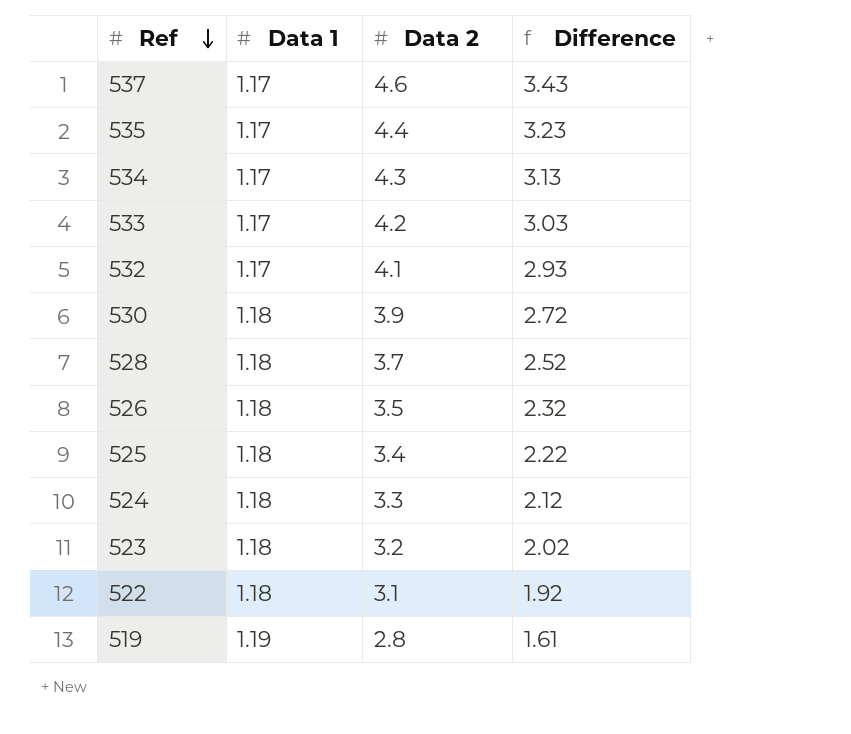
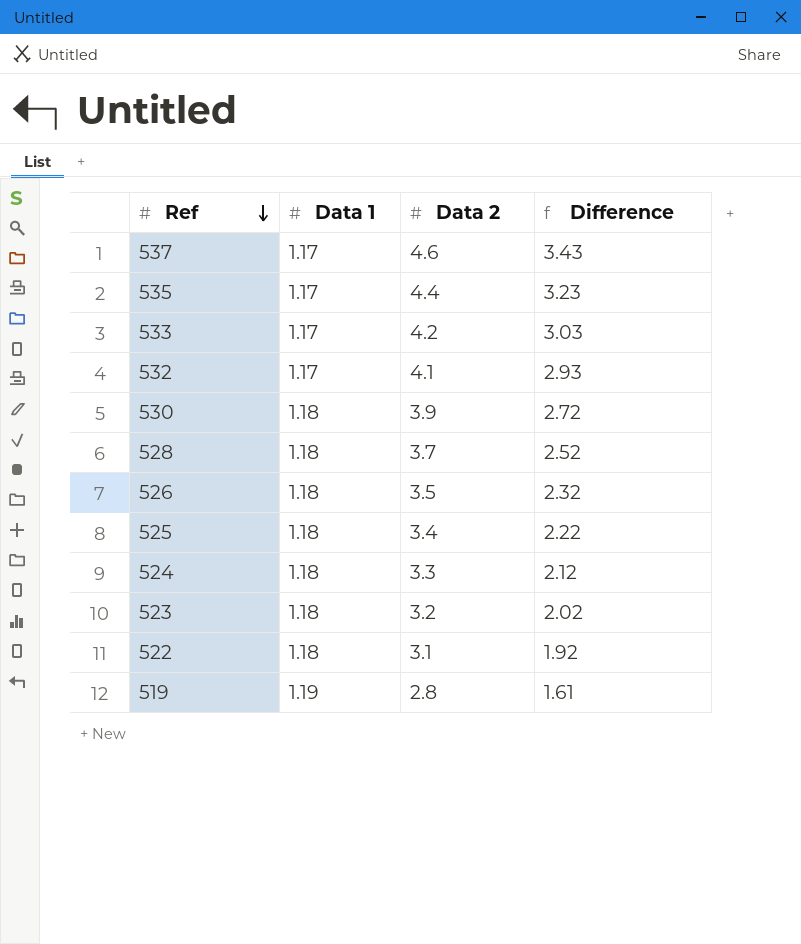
row 534: 1.17 | 4.3 | 3.13 -> none

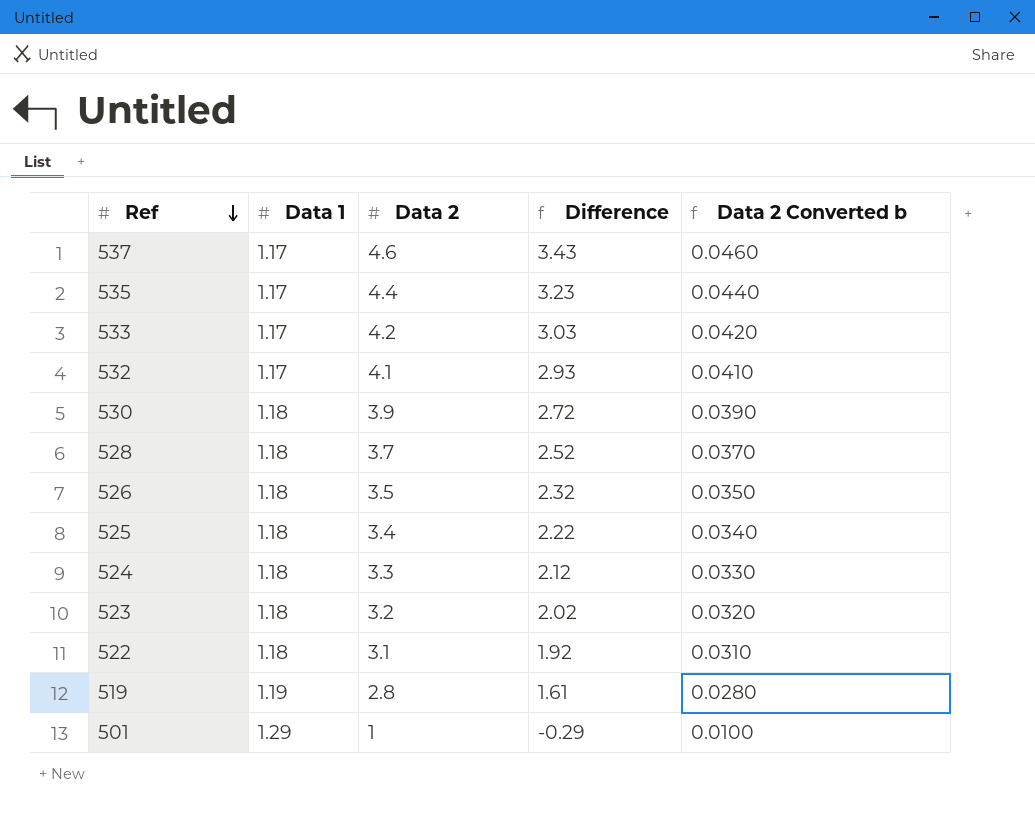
column Data 2 Converted b | formula: none -> [Data 2] * 0.01
row 501: none -> 1.29 | 1 | -0.29 | 0.0100

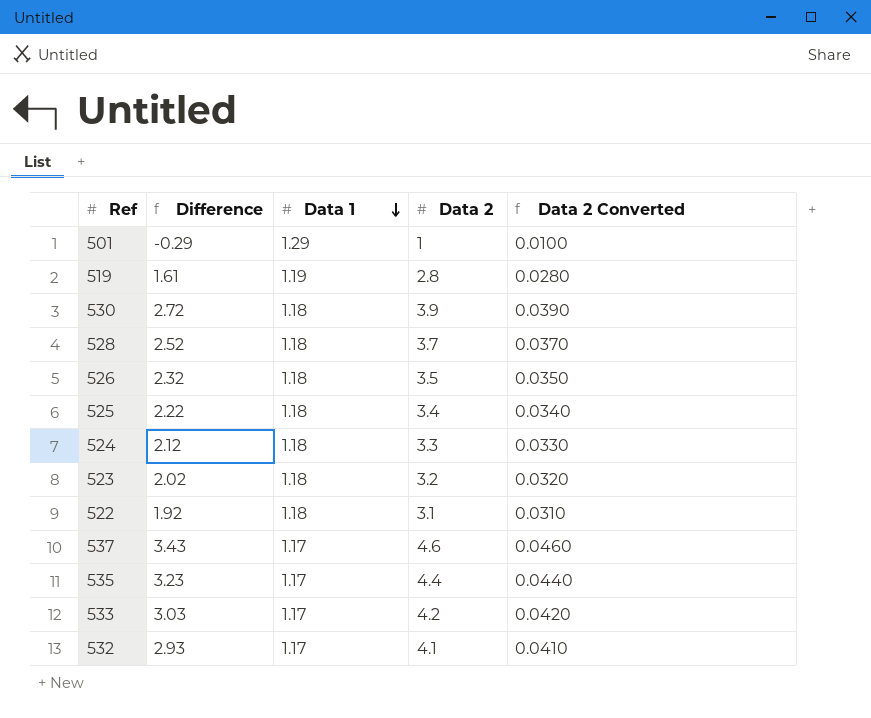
row order: Ref descending -> Data 1 descending
column Difference | position: 4 -> 2
column name: Data 2 Converted b -> Data 2 Converted

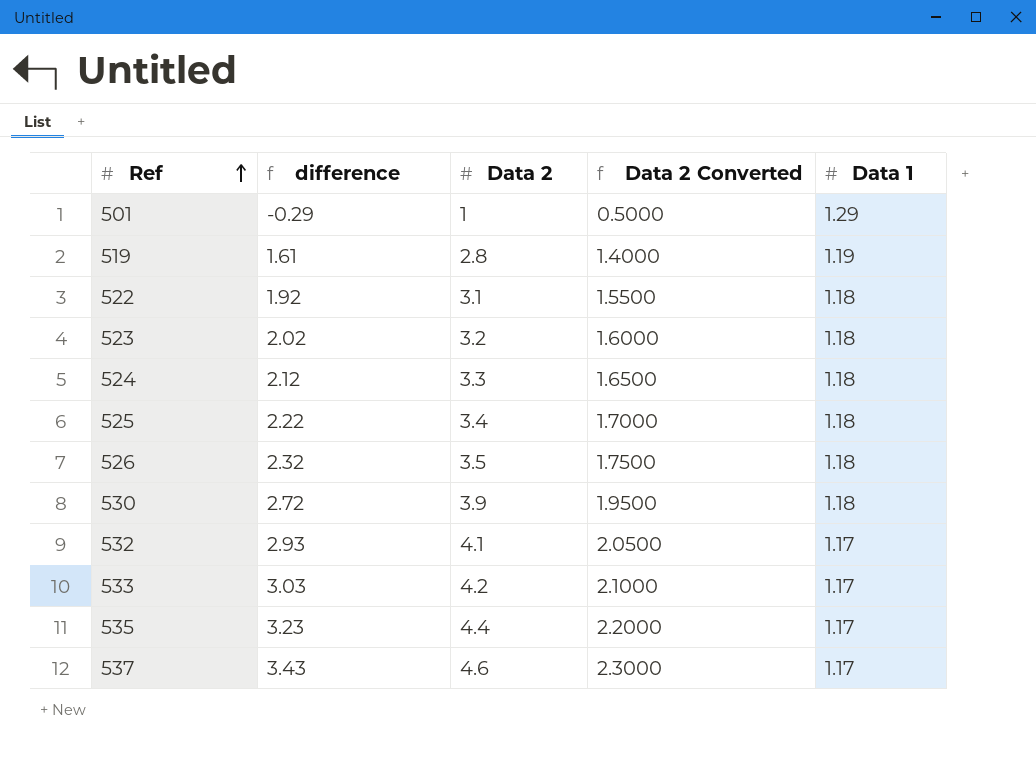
row order: Data 1 descending -> Ref ascending
column name: Difference -> difference
column Data 2 Converted | formula: [Data 2] * 0.01 -> [Data 2] * 0.5
column Data 1 | position: 3 -> 5
row 528: 2.52 | 1.18 | 3.7 | 0.0370 -> none

